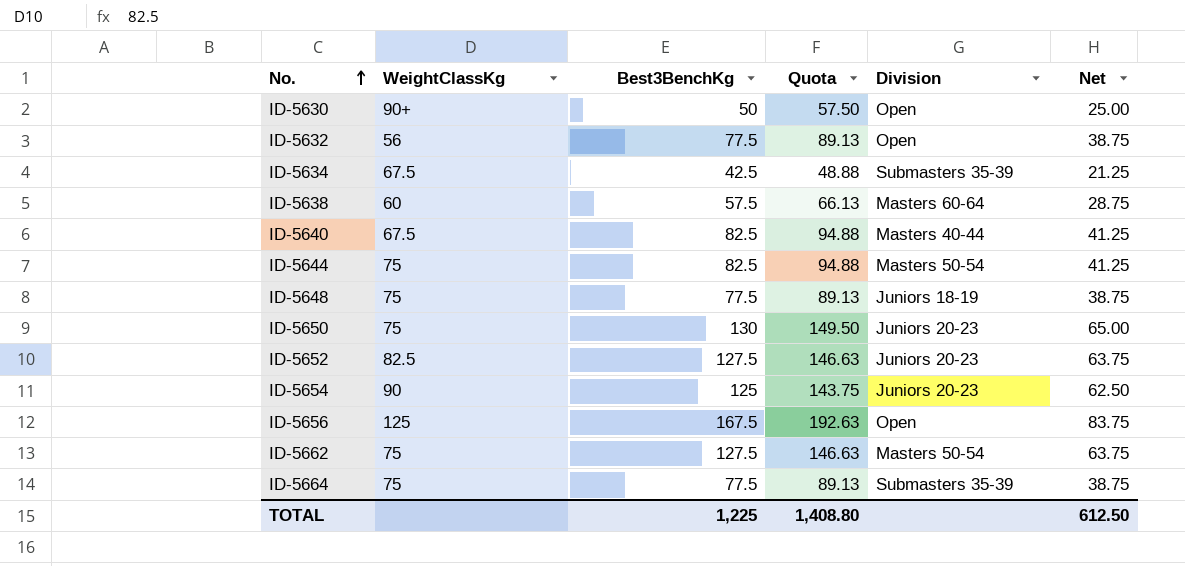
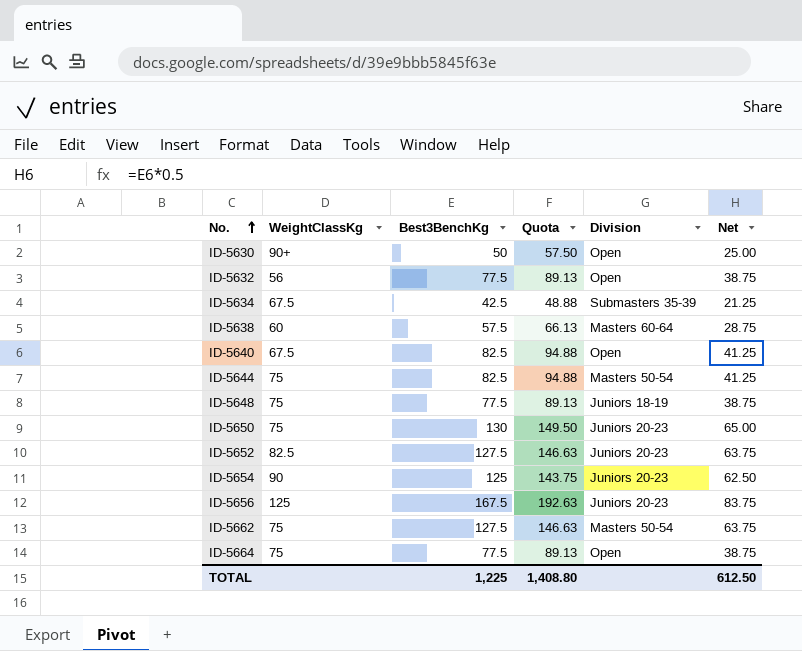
ID-5640 | Division: Masters 40-44 -> Open
ID-5656 | Division: Open -> Juniors 20-23
ID-5664 | Division: Submasters 35-39 -> Open

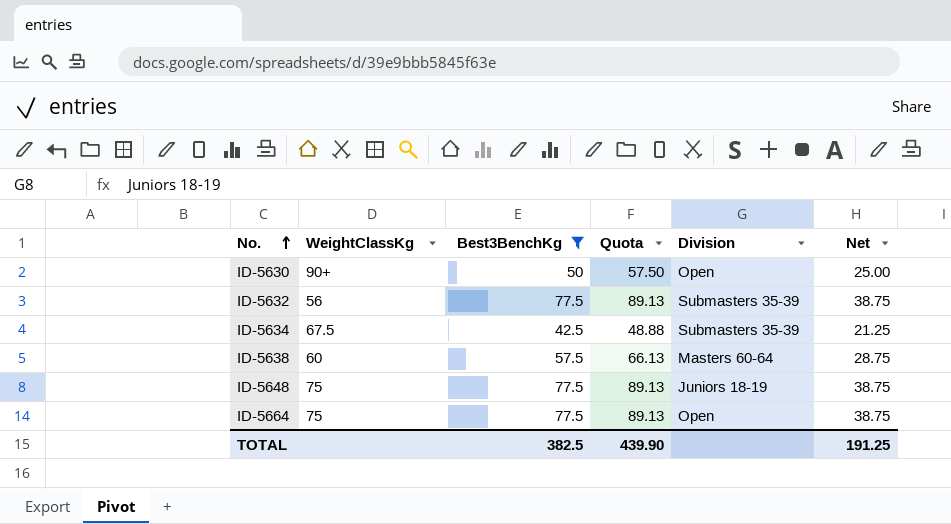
filter: none -> Best3BenchKg <= 77.5
ID-5632 | Division: Open -> Submasters 35-39
TOTAL | Best3BenchKg: 1,225 -> 382.5
TOTAL | Quota: 1,408.80 -> 439.90
TOTAL | Net: 612.50 -> 191.25

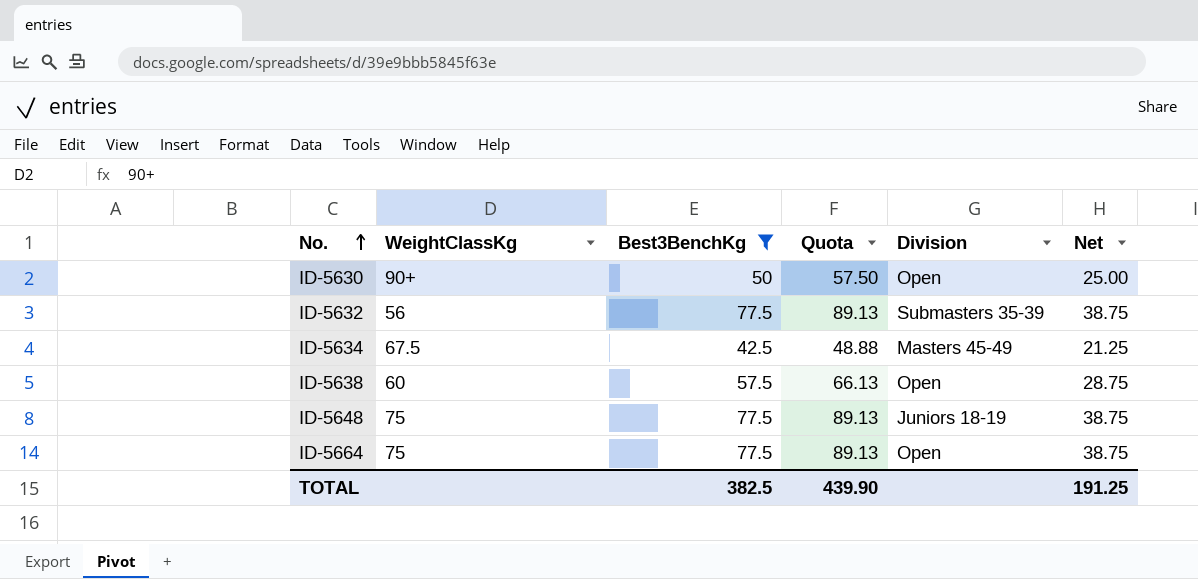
ID-5634 | Division: Submasters 35-39 -> Masters 45-49
ID-5638 | Division: Masters 60-64 -> Open

